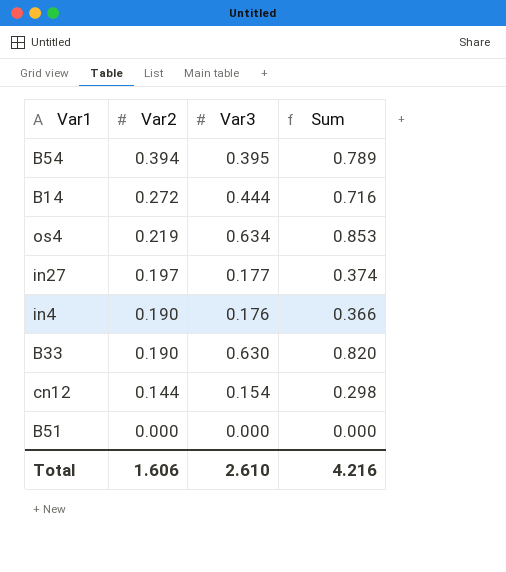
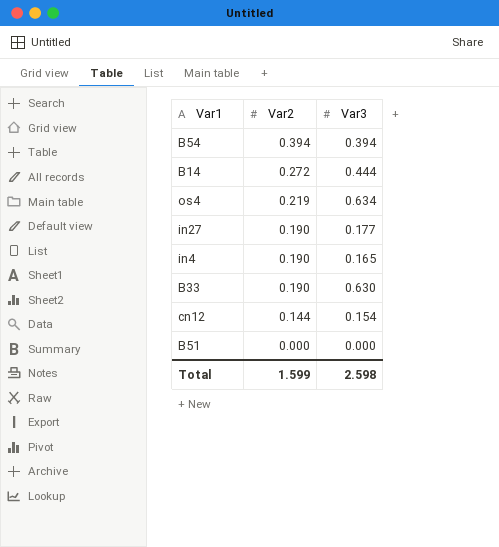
column Sum | formula: [Var2] + [Var3] -> none
B54 | Var3: 0.395 -> 0.394
in27 | Var2: 0.197 -> 0.190
in4 | Var3: 0.176 -> 0.165
Total | Var2: 1.606 -> 1.599
Total | Var3: 2.610 -> 2.598

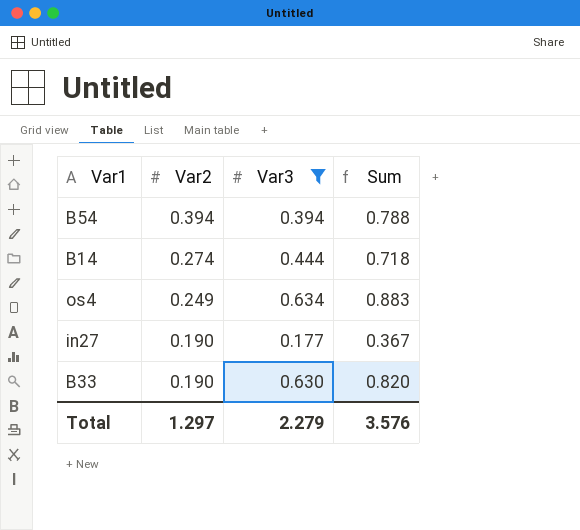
filter: none -> Var3 >= 0.177
column Sum | formula: none -> [Var2] + [Var3]
B14 | Var2: 0.272 -> 0.274
os4 | Var2: 0.219 -> 0.249
Total | Var2: 1.599 -> 1.297
Total | Var3: 2.598 -> 2.279

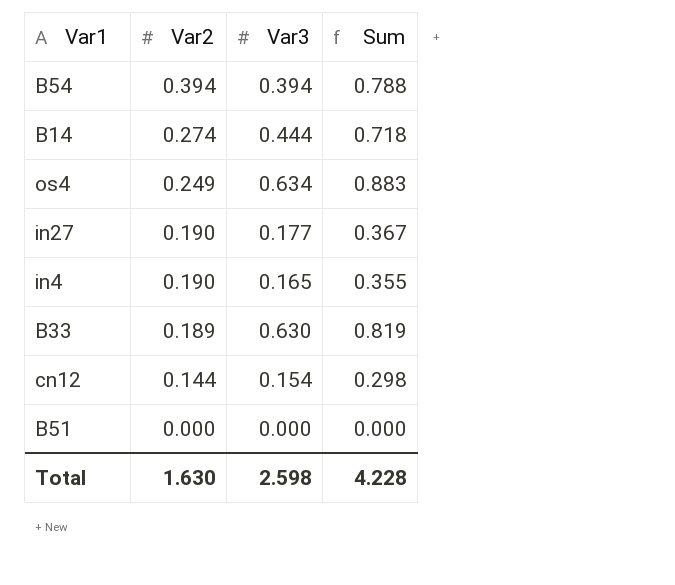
filter: Var3 >= 0.177 -> none
B33 | Var2: 0.190 -> 0.189
B33 | Sum: 0.820 -> 0.819
Total | Var2: 1.297 -> 1.630
Total | Var3: 2.279 -> 2.598
Total | Sum: 3.576 -> 4.228

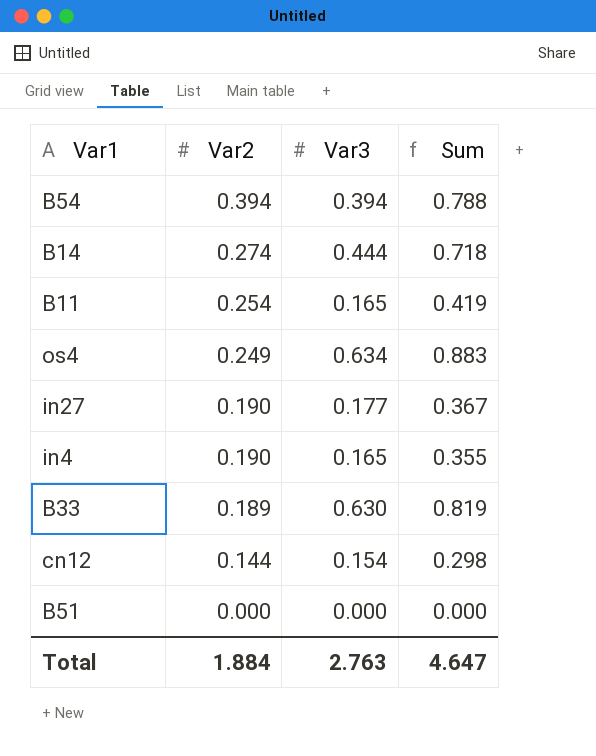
row B11: none -> 0.254 | 0.165 | 0.419
Total | Var2: 1.630 -> 1.884
Total | Var3: 2.598 -> 2.763
Total | Sum: 4.228 -> 4.647

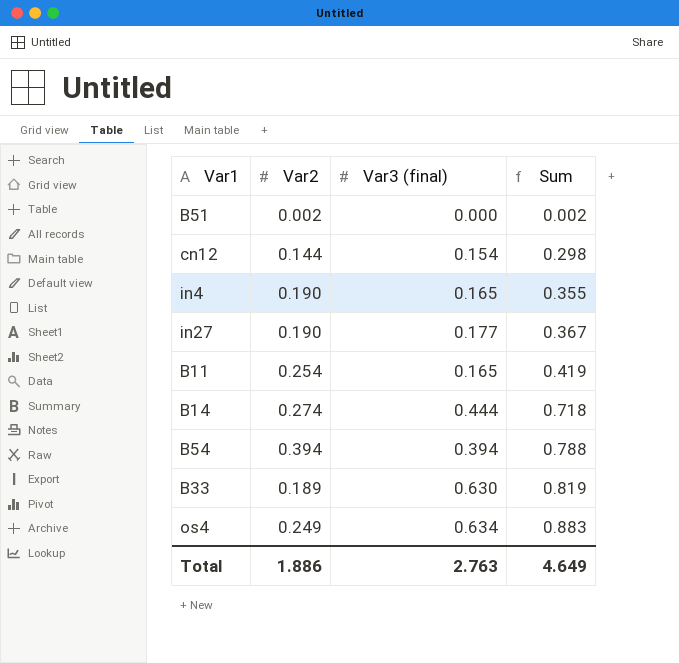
row order: Var2 descending -> Sum ascending
column name: Var3 -> Var3 (final)
B51 | Var2: 0.000 -> 0.002
B51 | Sum: 0.000 -> 0.002
Total | Var2: 1.884 -> 1.886
Total | Sum: 4.647 -> 4.649

